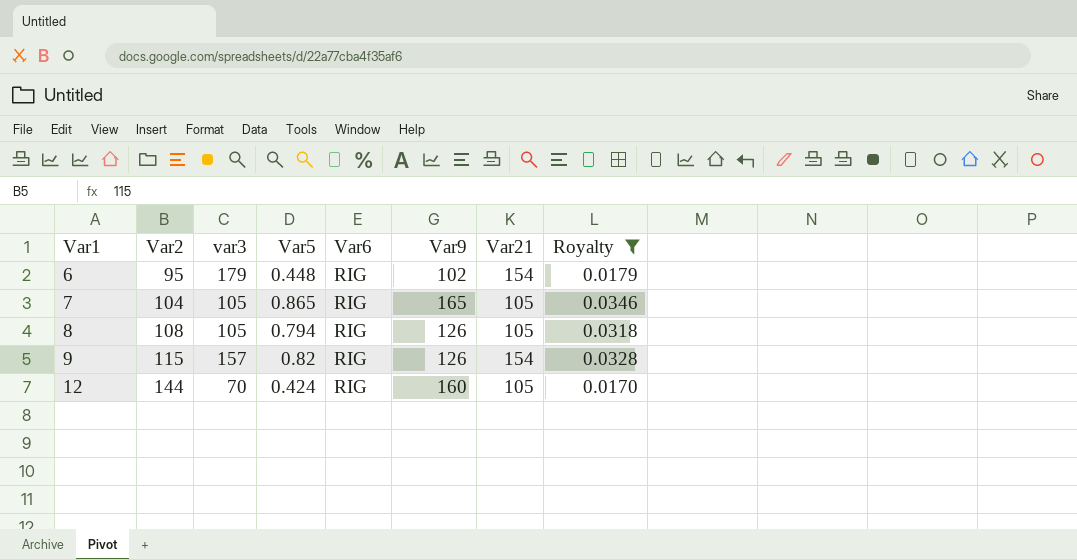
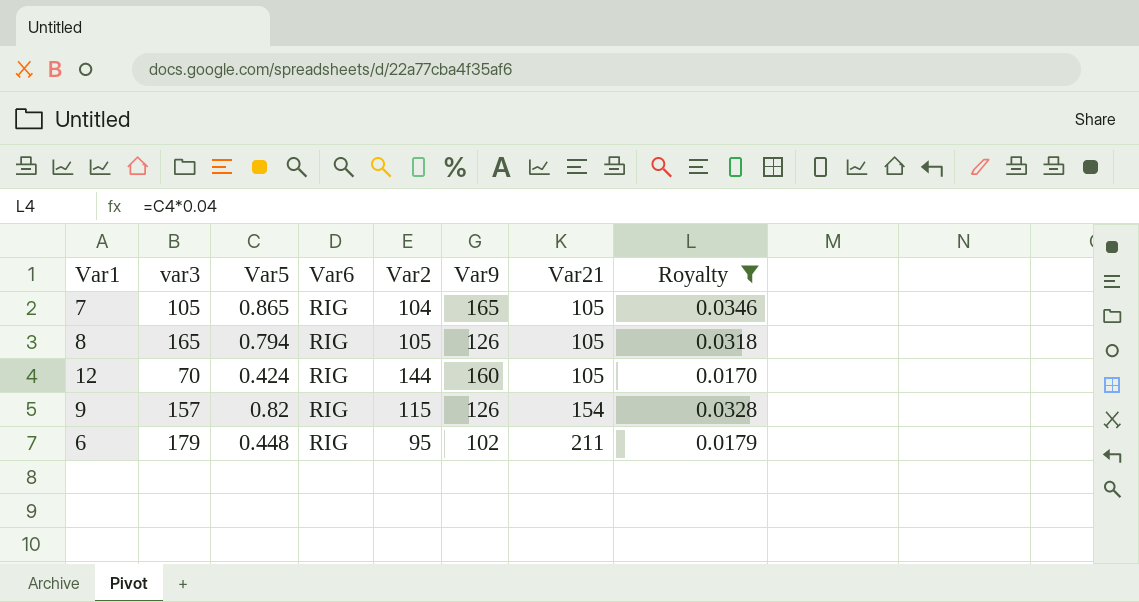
row order: Var1 ascending -> Var21 ascending
column Var2 | position: 2 -> 5
8 | var3: 105 -> 165
8 | Var2: 108 -> 105
6 | Var21: 154 -> 211

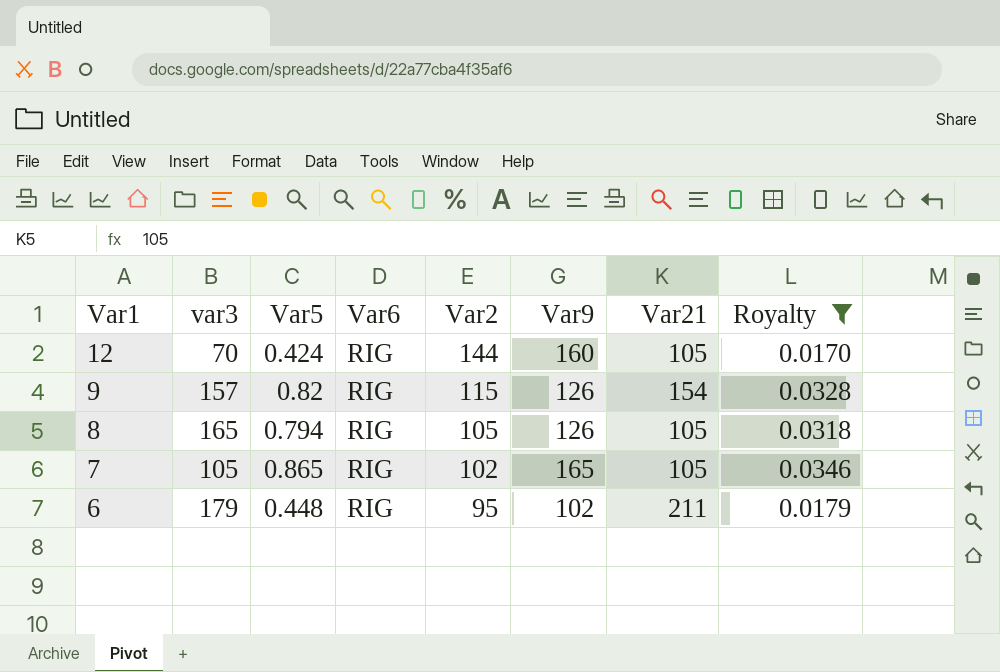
row order: Var21 ascending -> Var1 descending
7 | Var2: 104 -> 102

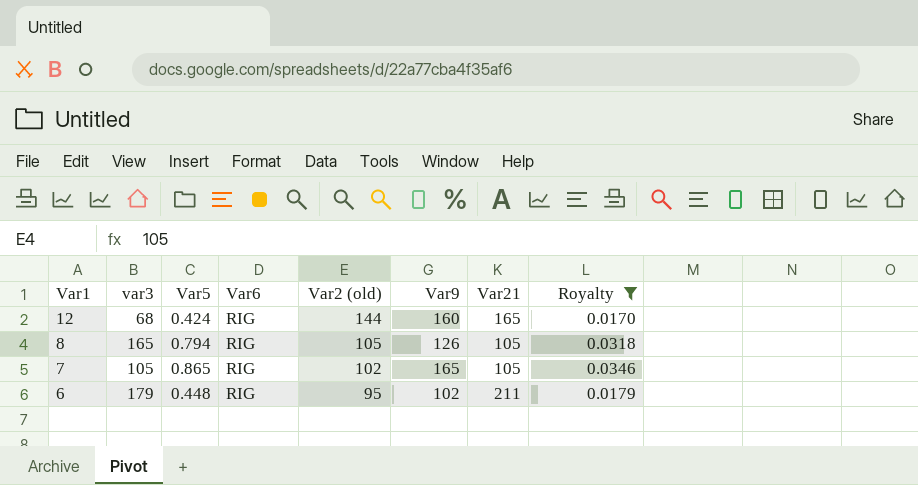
column name: Var2 -> Var2 (old)
row 9: 157 | 0.82 | RIG | 115 | 126 | 154 | 0.0328 -> none
12 | var3: 70 -> 68
12 | Var21: 105 -> 165

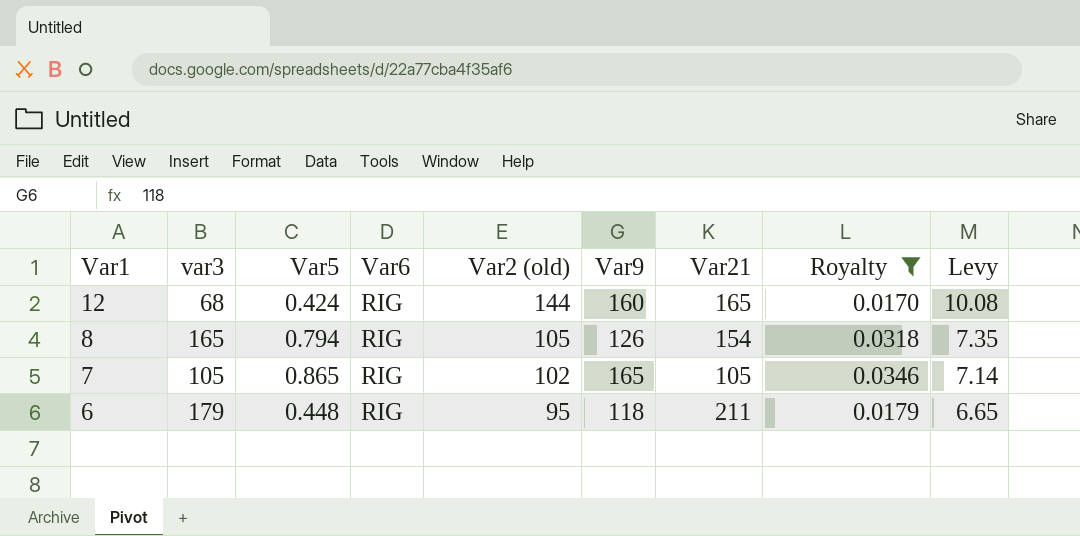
column Levy | formula: none -> [Var2 (old)] * 0.07
8 | Var21: 105 -> 154
6 | Var9: 102 -> 118

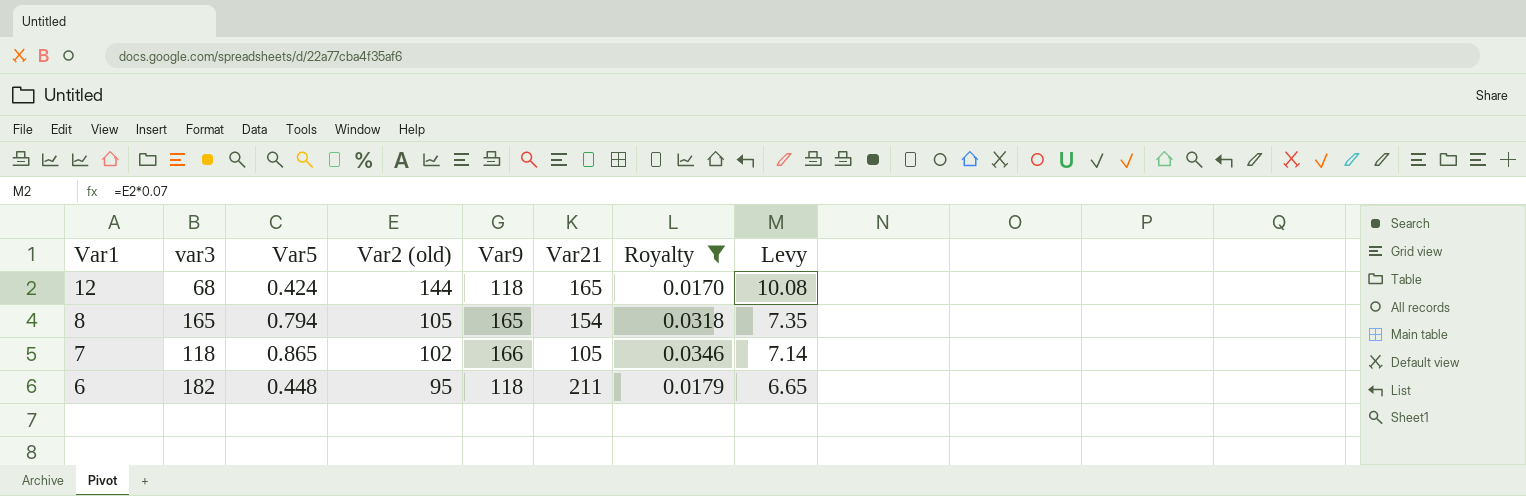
column Var6 | position: 4 -> none
12 | Var9: 160 -> 118
8 | Var9: 126 -> 165
7 | var3: 105 -> 118
7 | Var9: 165 -> 166
6 | var3: 179 -> 182

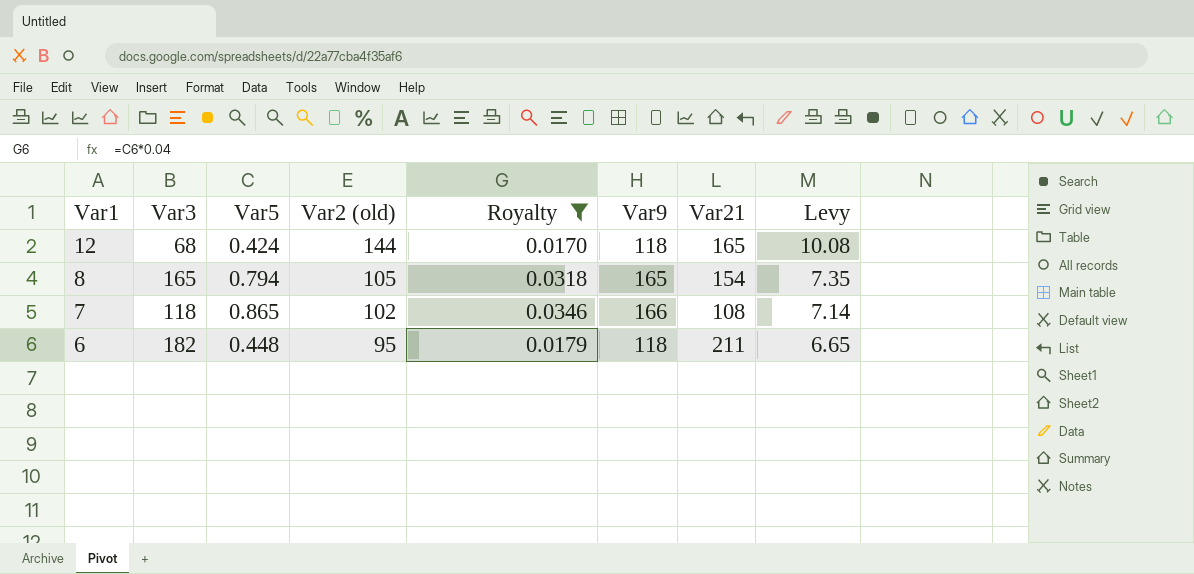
column name: var3 -> Var3
column Royalty | position: 7 -> 5
7 | Var21: 105 -> 108

